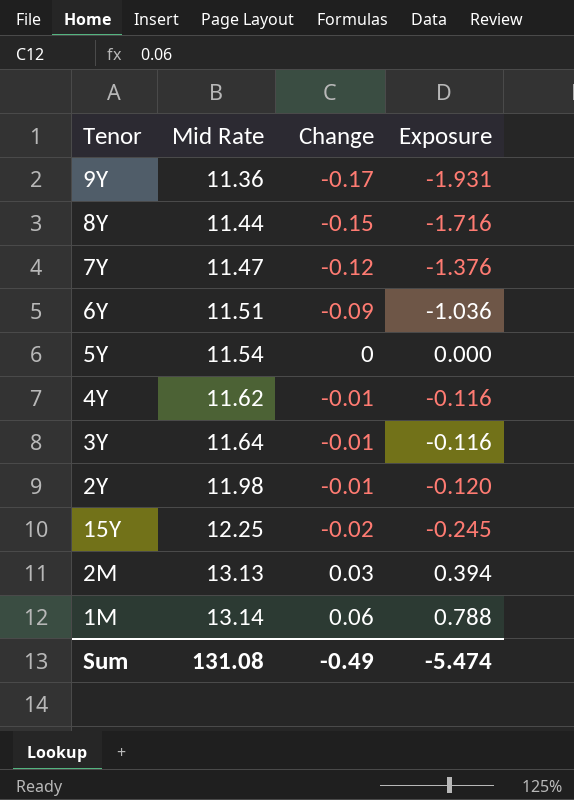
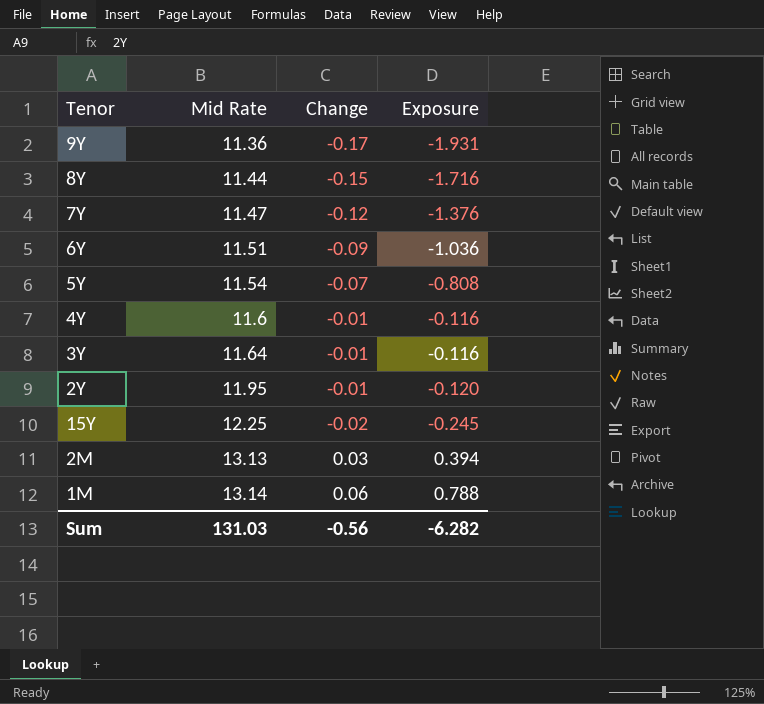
5Y | Change: 0 -> -0.07
5Y | Exposure: 0.000 -> -0.808
4Y | Mid Rate: 11.62 -> 11.6
2Y | Mid Rate: 11.98 -> 11.95
Sum | Mid Rate: 131.08 -> 131.03
Sum | Change: -0.49 -> -0.56
Sum | Exposure: -5.474 -> -6.282

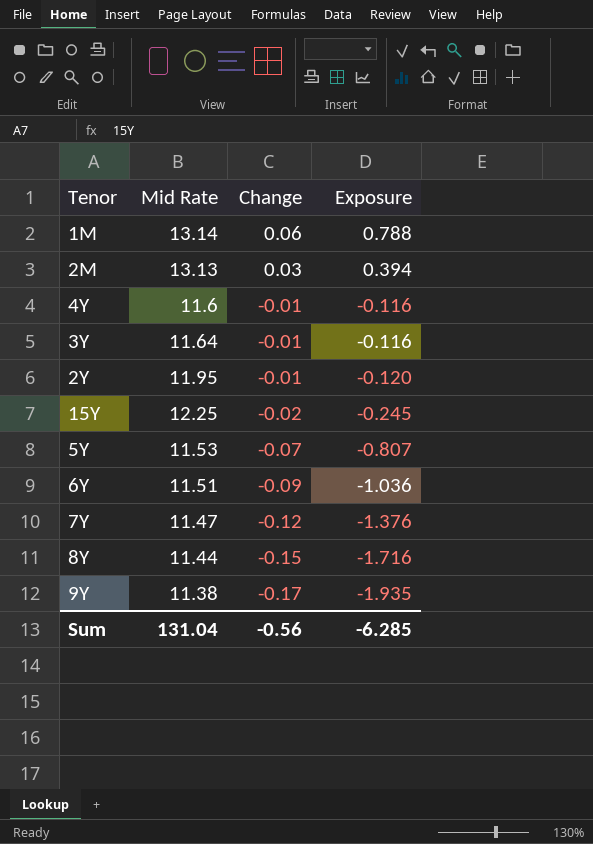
row order: Mid Rate ascending -> Change descending
5Y | Mid Rate: 11.54 -> 11.53
5Y | Exposure: -0.808 -> -0.807
9Y | Mid Rate: 11.36 -> 11.38
9Y | Exposure: -1.931 -> -1.935
Sum | Mid Rate: 131.03 -> 131.04
Sum | Exposure: -6.282 -> -6.285

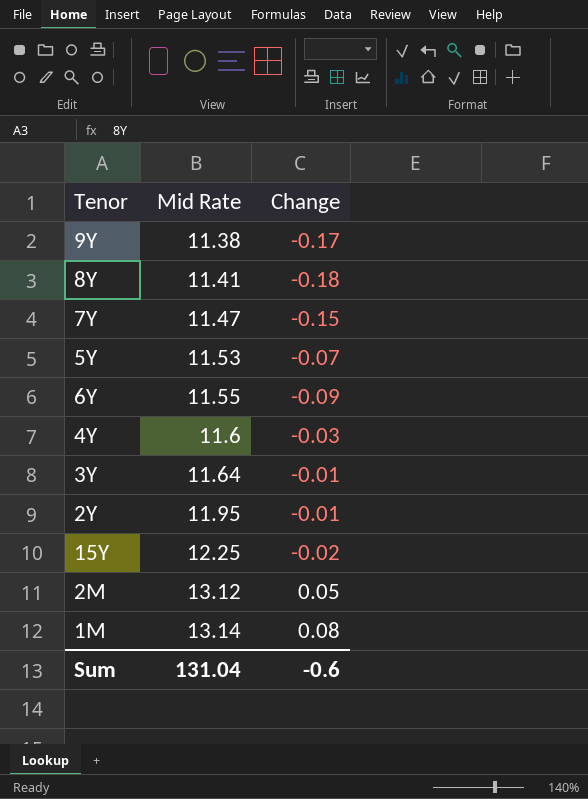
row order: Change descending -> Mid Rate ascending
column Exposure | formula: [Mid Rate] * [Change] -> none
8Y | Mid Rate: 11.44 -> 11.41
8Y | Change: -0.15 -> -0.18
7Y | Change: -0.12 -> -0.15
6Y | Mid Rate: 11.51 -> 11.55
4Y | Change: -0.01 -> -0.03
2M | Mid Rate: 13.13 -> 13.12
2M | Change: 0.03 -> 0.05
1M | Change: 0.06 -> 0.08
Sum | Change: -0.56 -> -0.6

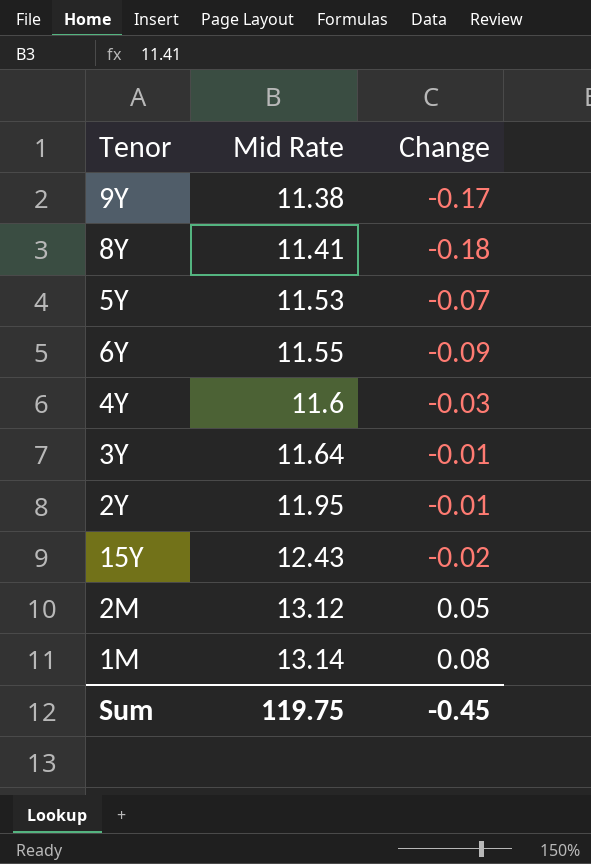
row 7Y: 11.47 | -0.15 -> none
15Y | Mid Rate: 12.25 -> 12.43
Sum | Mid Rate: 131.04 -> 119.75
Sum | Change: -0.6 -> -0.45

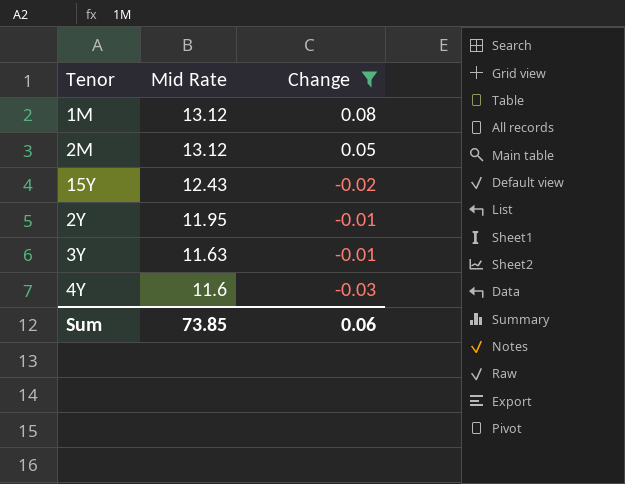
filter: none -> Change >= -0.03
row order: Mid Rate ascending -> Mid Rate descending
1M | Mid Rate: 13.14 -> 13.12
3Y | Mid Rate: 11.64 -> 11.63
Sum | Mid Rate: 119.75 -> 73.85
Sum | Change: -0.45 -> 0.06

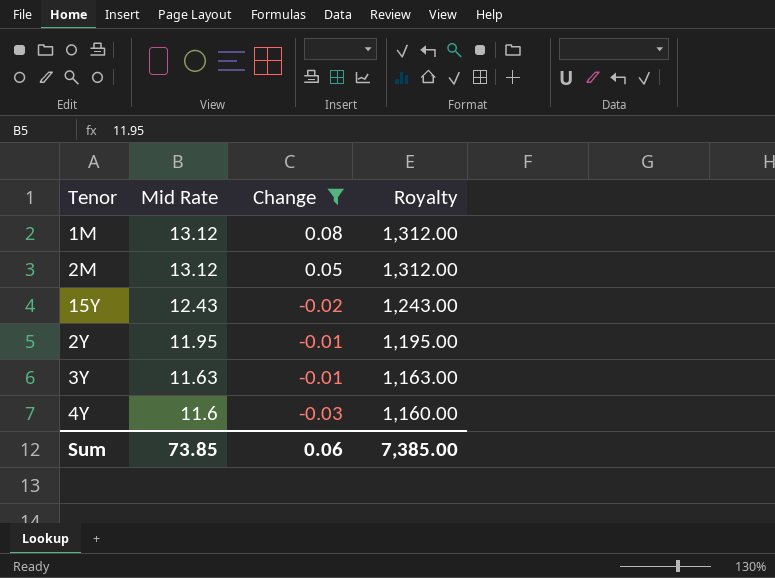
column Royalty | formula: none -> [Mid Rate] * 100

